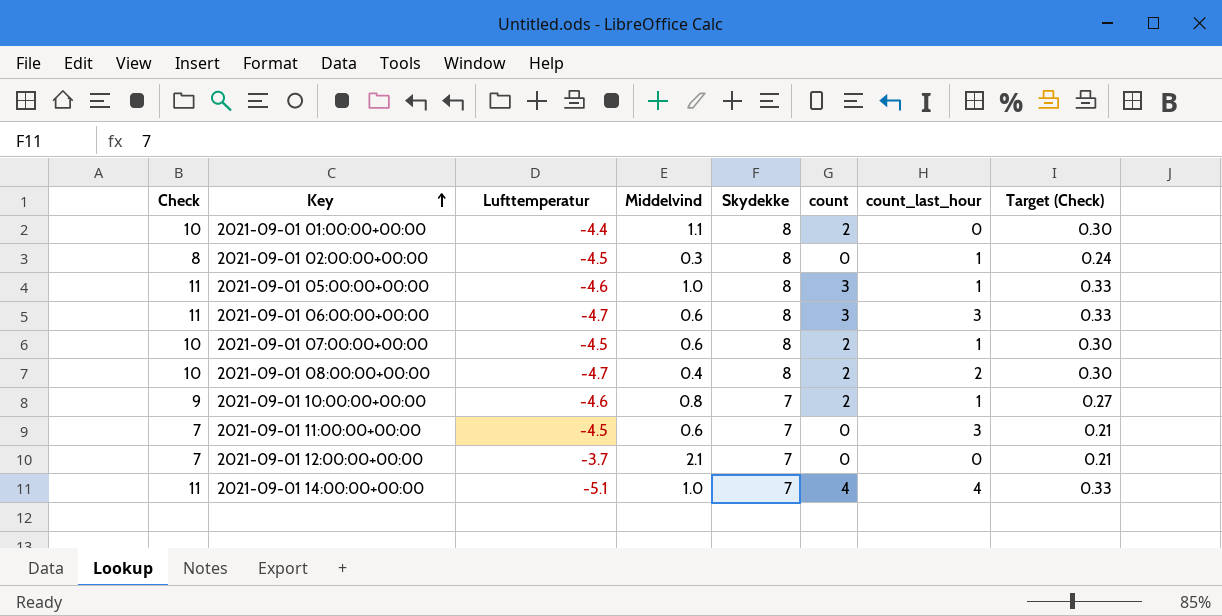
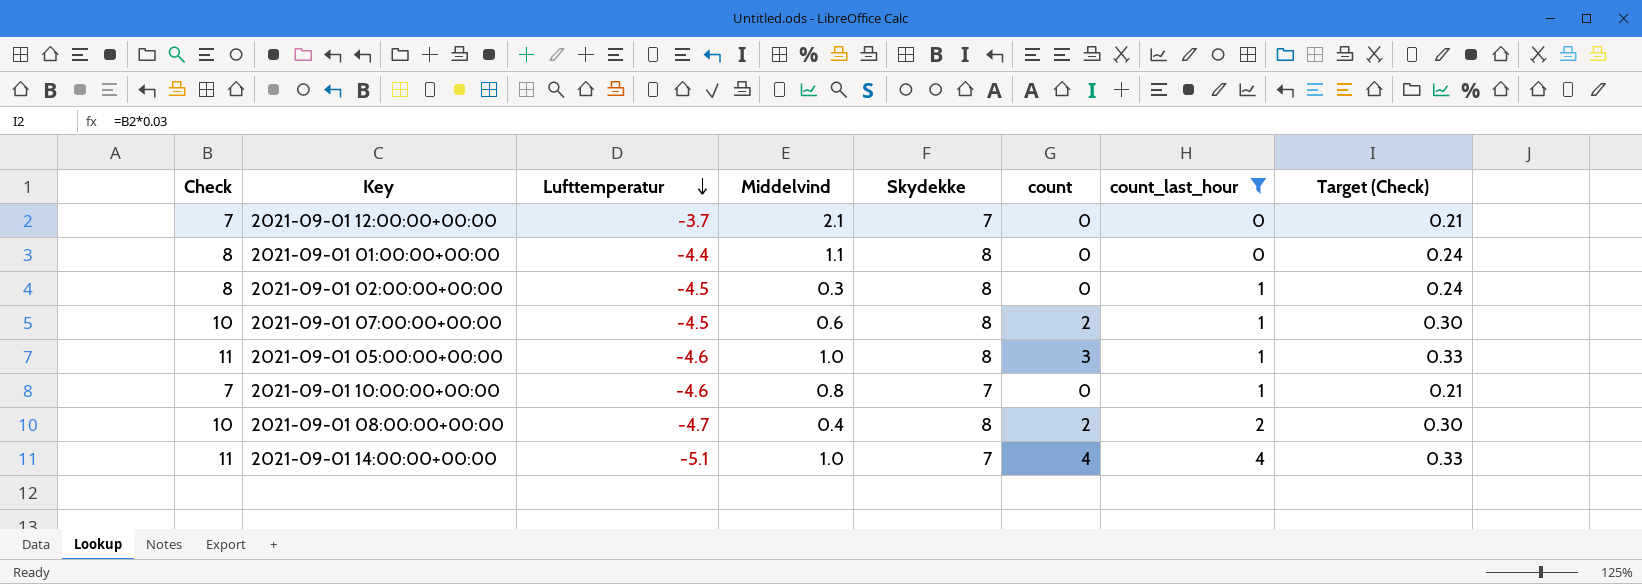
filter: none -> count_last_hour != 3
row order: Key ascending -> Lufttemperatur descending
2021-09-01 01:00:00+00:00 | Check: 10 -> 8
2021-09-01 01:00:00+00:00 | count: 2 -> 0
2021-09-01 01:00:00+00:00 | Target (Check): 0.30 -> 0.24
2021-09-01 10:00:00+00:00 | Check: 9 -> 7
2021-09-01 10:00:00+00:00 | count: 2 -> 0
2021-09-01 10:00:00+00:00 | Target (Check): 0.27 -> 0.21

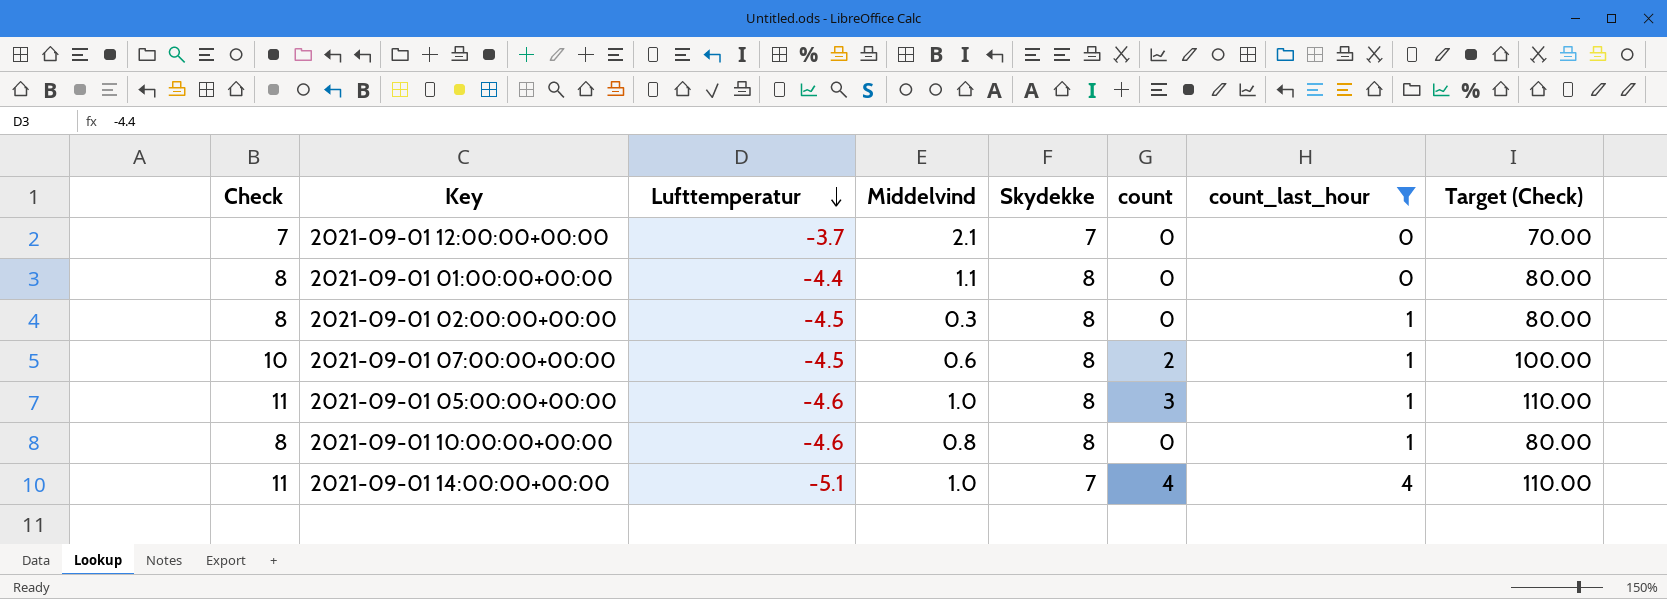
column Target (Check) | formula: [Check] * 0.03 -> [Check] * 10
row 2021-09-01 08:00:00+00:00: 10 | -4.7 | 0.4 | 8 | 2 | 2 | 0.30 -> none
2021-09-01 10:00:00+00:00 | Check: 7 -> 8
2021-09-01 10:00:00+00:00 | Skydekke: 7 -> 8

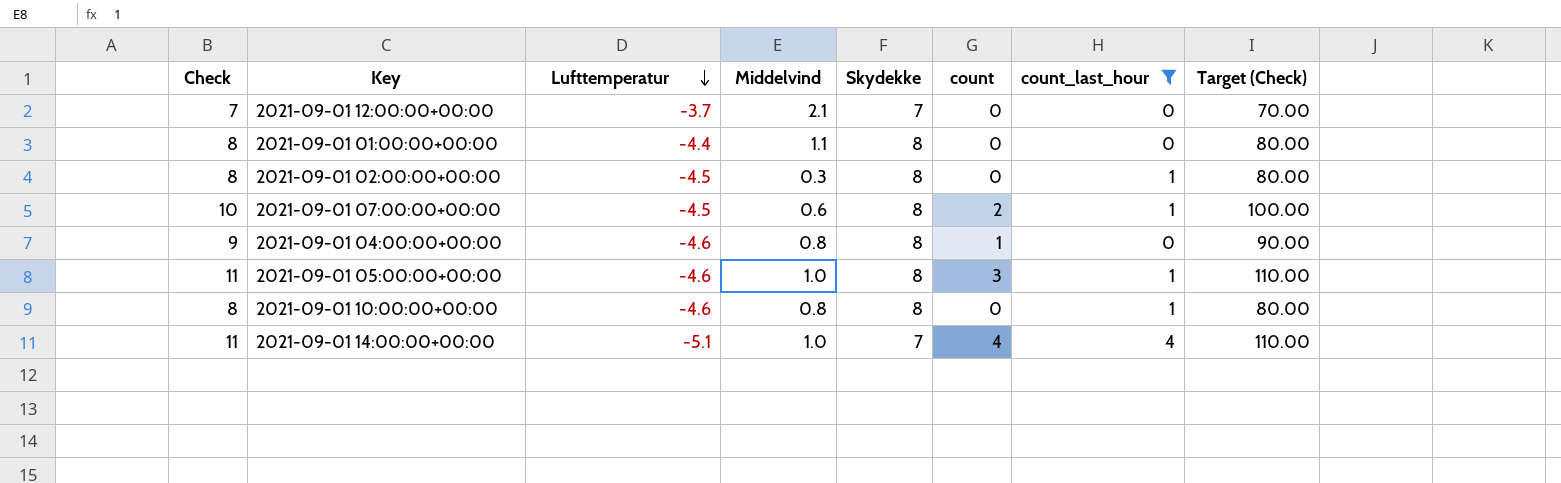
row 2021-09-01 04:00:00+00:00: none -> 9 | -4.6 | 0.8 | 8 | 1 | 0 | 90.00

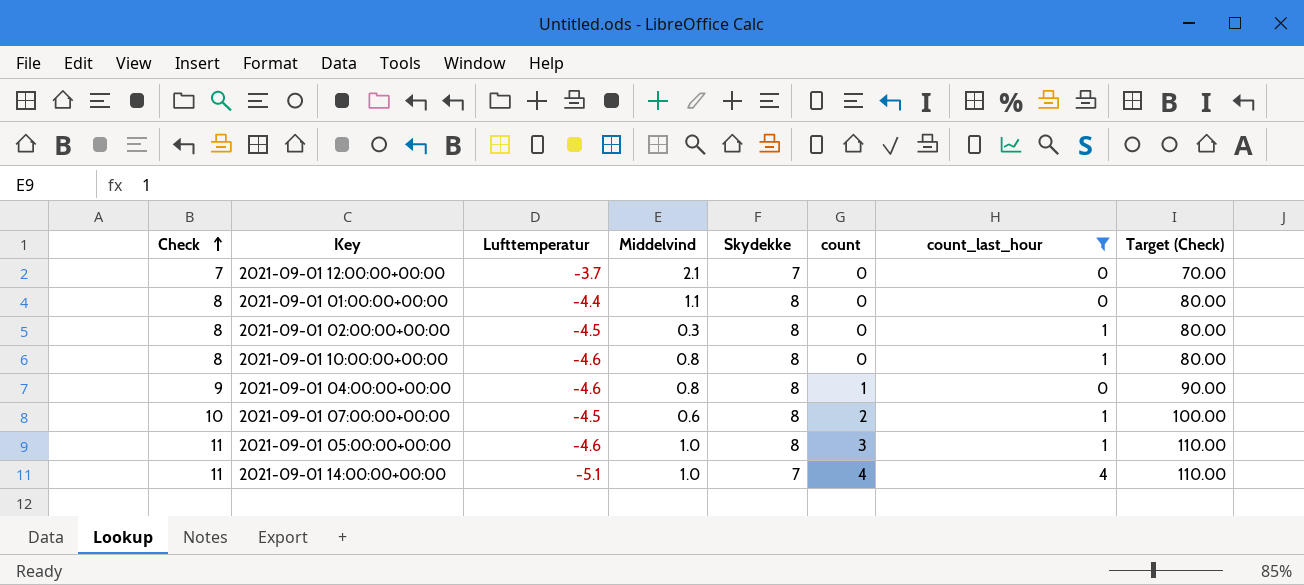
row order: Lufttemperatur descending -> Check ascending

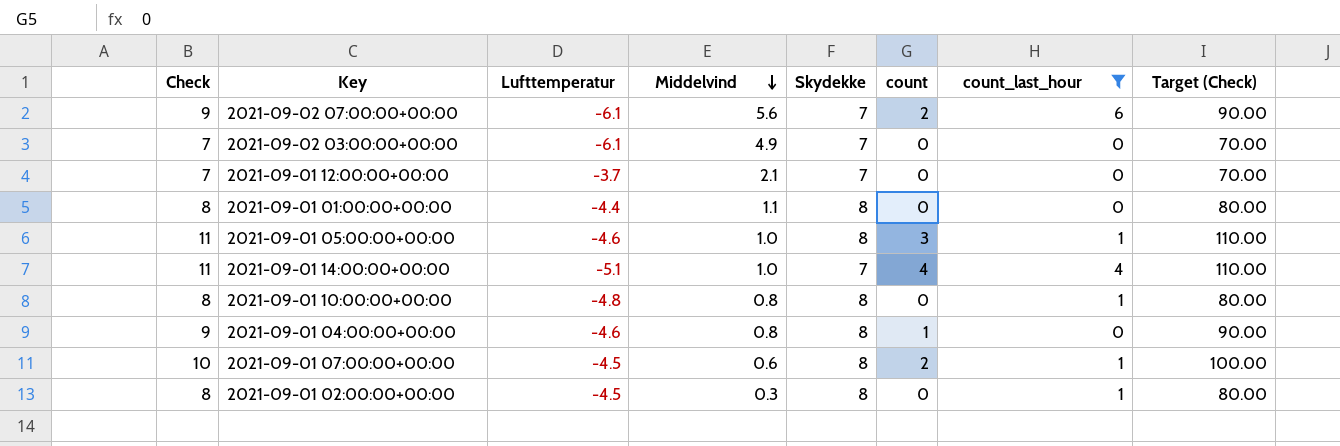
row order: Check ascending -> Middelvind descending
row 2021-09-02 07:00:00+00:00: none -> 9 | -6.1 | 5.6 | 7 | 2 | 6 | 90.00
row 2021-09-02 03:00:00+00:00: none -> 7 | -6.1 | 4.9 | 7 | 0 | 0 | 70.00
2021-09-01 10:00:00+00:00 | Lufttemperatur: -4.6 -> -4.8

